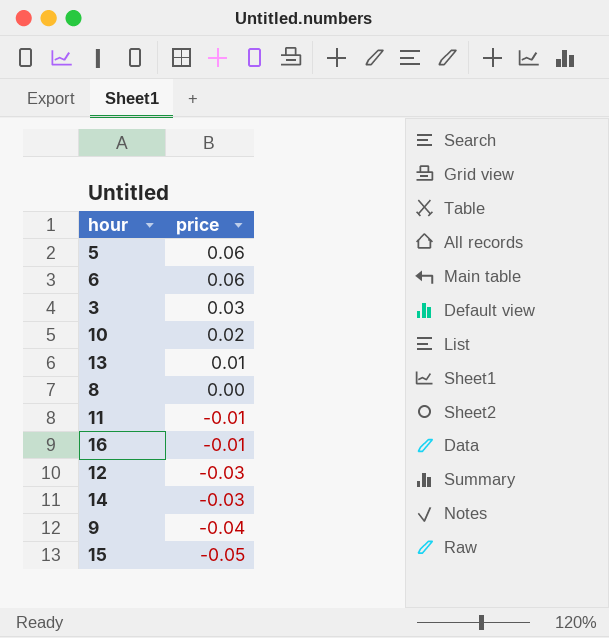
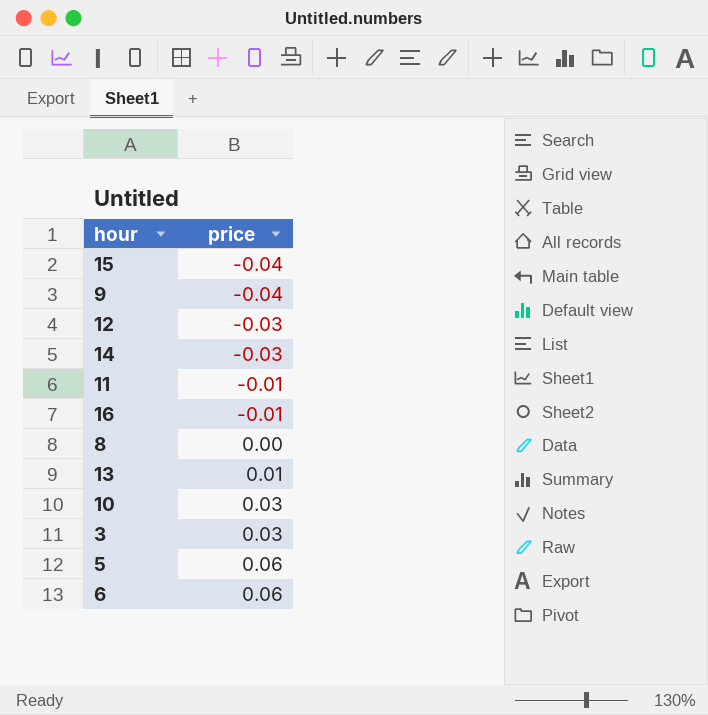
row order: price descending -> price ascending
15 | price: -0.05 -> -0.04
10 | price: 0.02 -> 0.03

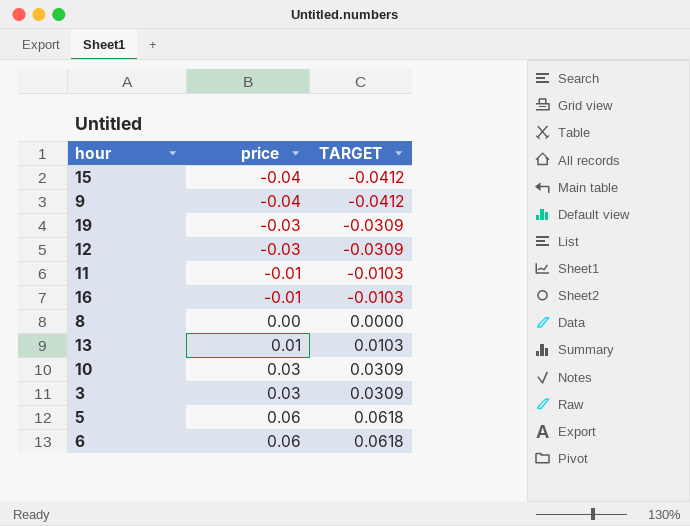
column TARGET | formula: none -> [price] * 1.03
row 14: -0.03 -> none
row 19: none -> -0.03 | -0.0309

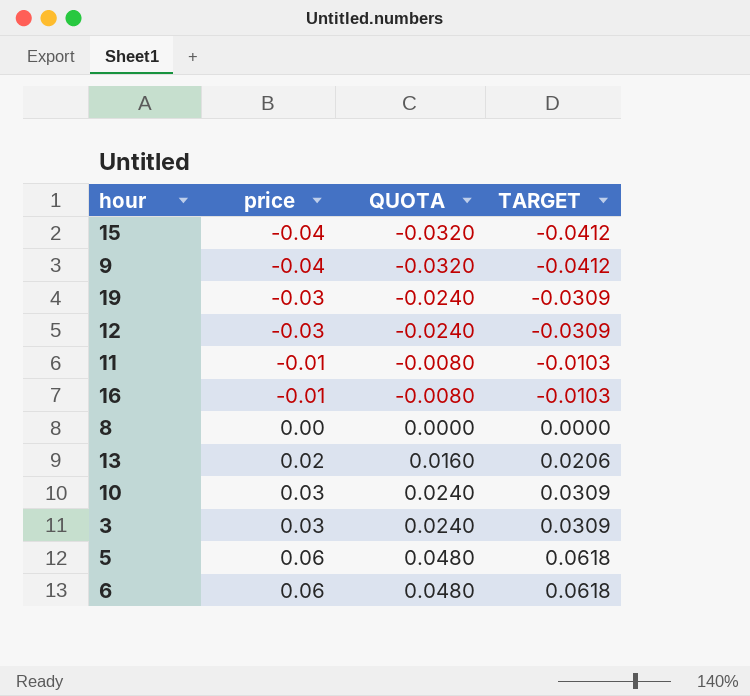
column QUOTA | formula: none -> [price] * 0.8
13 | price: 0.01 -> 0.02
13 | TARGET: 0.0103 -> 0.0206

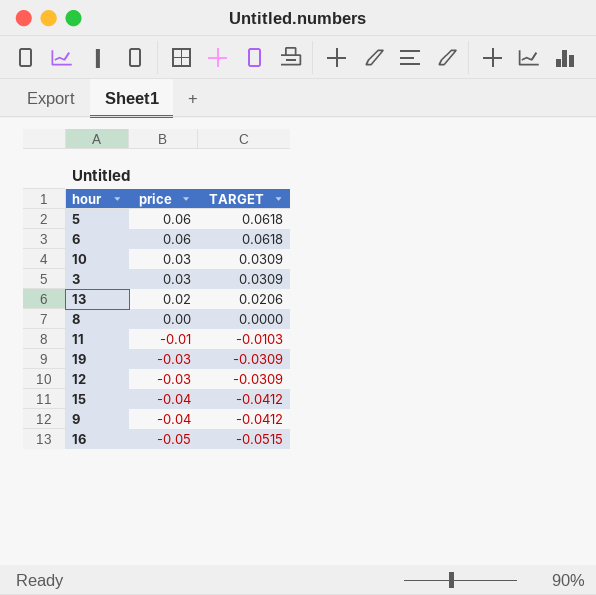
row order: price ascending -> price descending
column QUOTA | formula: [price] * 0.8 -> none
16 | price: -0.01 -> -0.05
16 | TARGET: -0.0103 -> -0.0515

